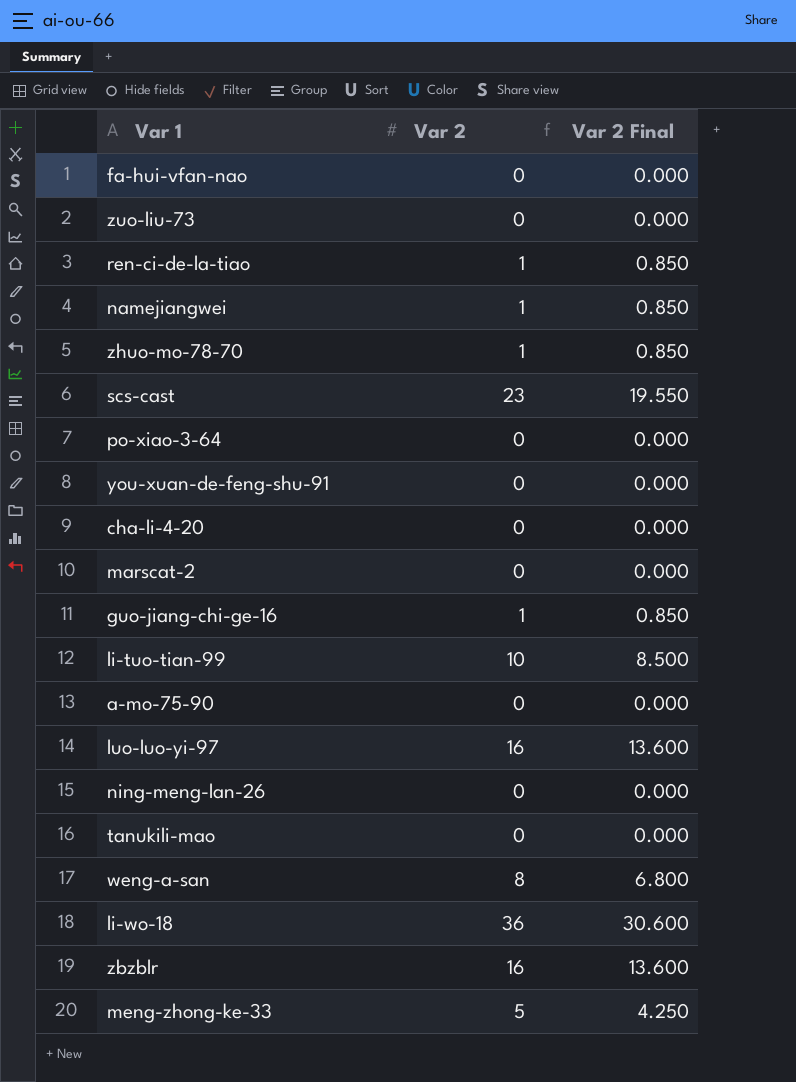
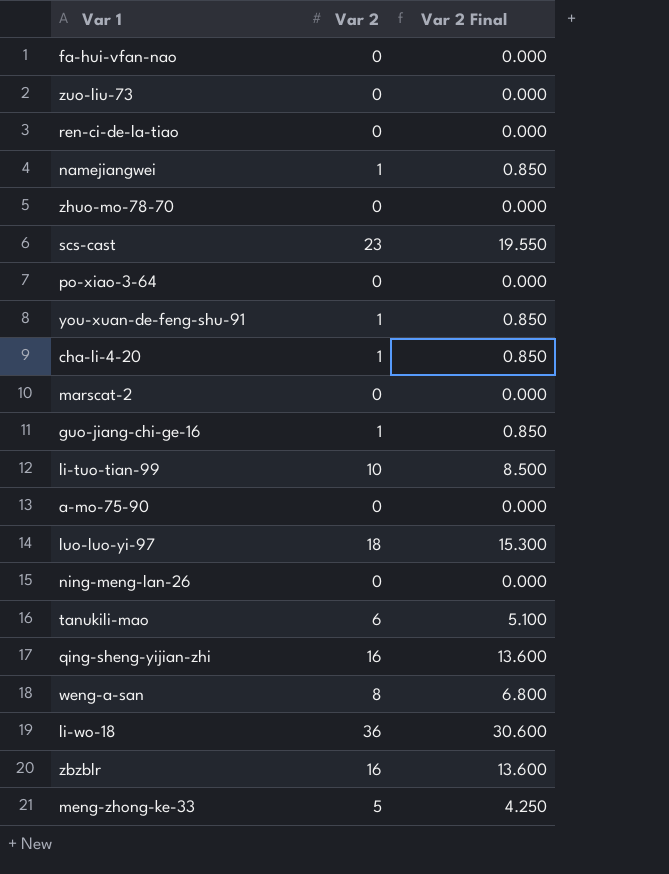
ren-ci-de-la-tiao | Var 2: 1 -> 0
ren-ci-de-la-tiao | Var 2 Final: 0.850 -> 0.000
zhuo-mo-78-70 | Var 2: 1 -> 0
zhuo-mo-78-70 | Var 2 Final: 0.850 -> 0.000
you-xuan-de-feng-shu-91 | Var 2: 0 -> 1
you-xuan-de-feng-shu-91 | Var 2 Final: 0.000 -> 0.850
cha-li-4-20 | Var 2: 0 -> 1
cha-li-4-20 | Var 2 Final: 0.000 -> 0.850
luo-luo-yi-97 | Var 2: 16 -> 18
luo-luo-yi-97 | Var 2 Final: 13.600 -> 15.300
tanukili-mao | Var 2: 0 -> 6
tanukili-mao | Var 2 Final: 0.000 -> 5.100
row qing-sheng-yijian-zhi: none -> 16 | 13.600

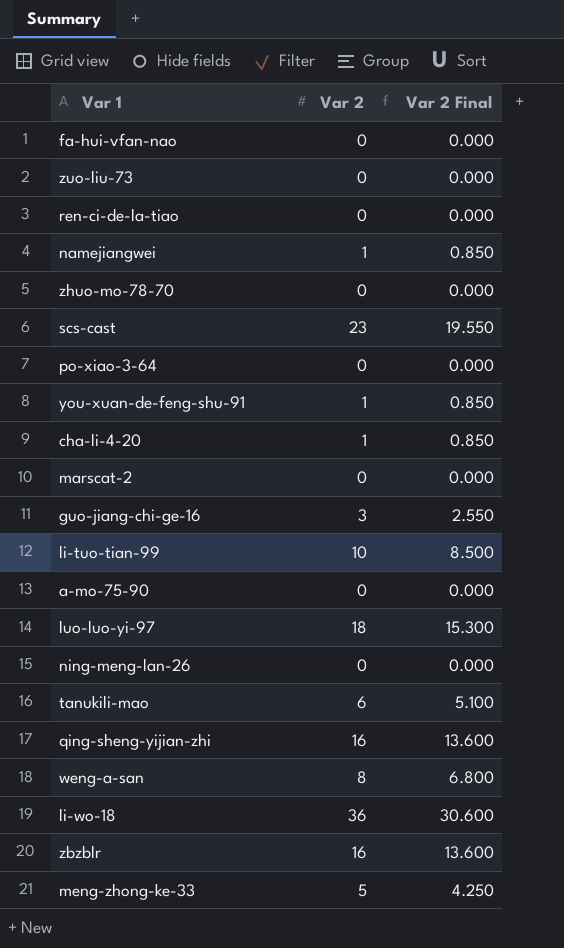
guo-jiang-chi-ge-16 | Var 2: 1 -> 3
guo-jiang-chi-ge-16 | Var 2 Final: 0.850 -> 2.550

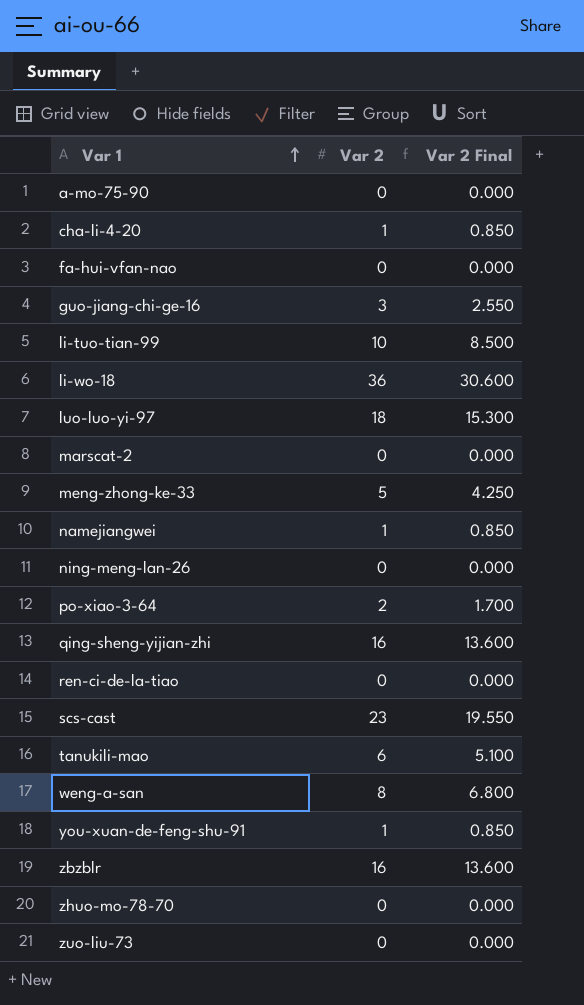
row order: none -> Var 1 ascending
po-xiao-3-64 | Var 2: 0 -> 2
po-xiao-3-64 | Var 2 Final: 0.000 -> 1.700

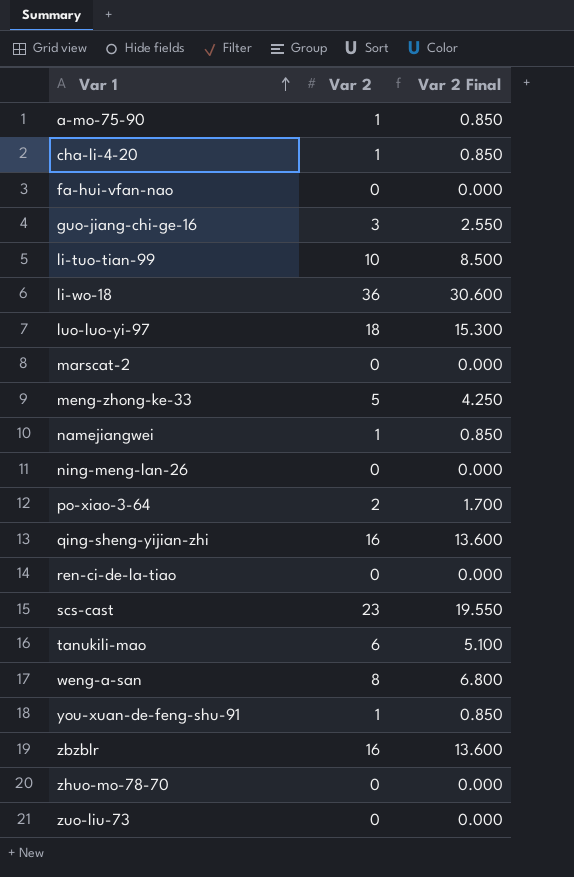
a-mo-75-90 | Var 2: 0 -> 1
a-mo-75-90 | Var 2 Final: 0.000 -> 0.850

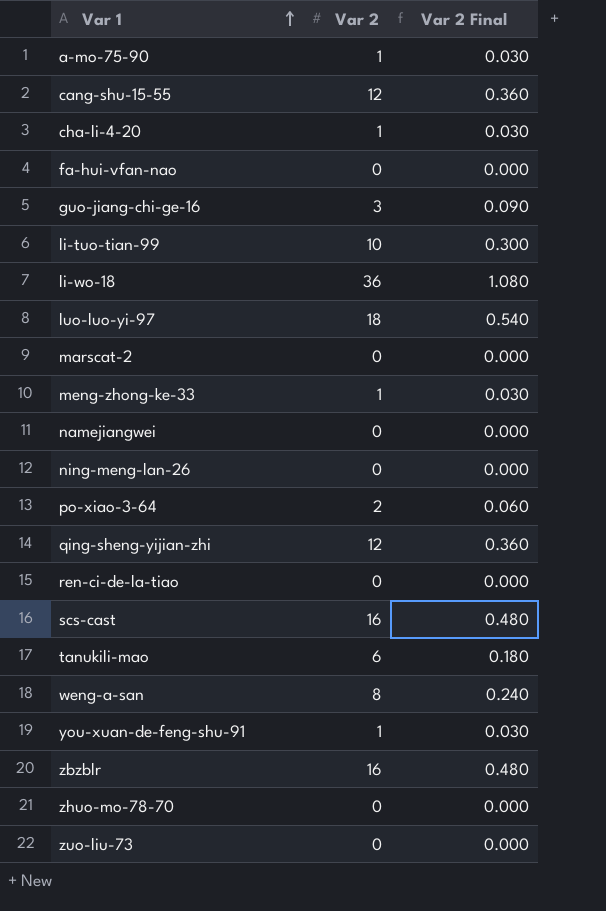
column Var 2 Final | formula: [Var 2] * 0.85 -> [Var 2] * 0.03
row cang-shu-15-55: none -> 12 | 0.360
meng-zhong-ke-33 | Var 2: 5 -> 1
namejiangwei | Var 2: 1 -> 0
qing-sheng-yijian-zhi | Var 2: 16 -> 12
scs-cast | Var 2: 23 -> 16

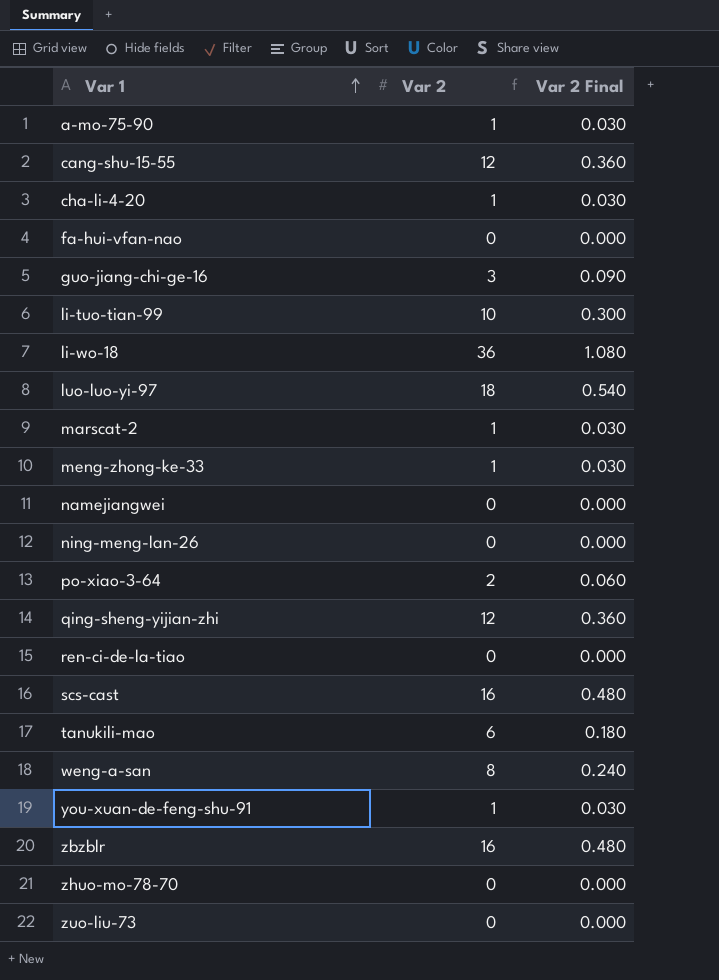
marscat-2 | Var 2: 0 -> 1
marscat-2 | Var 2 Final: 0.000 -> 0.030

